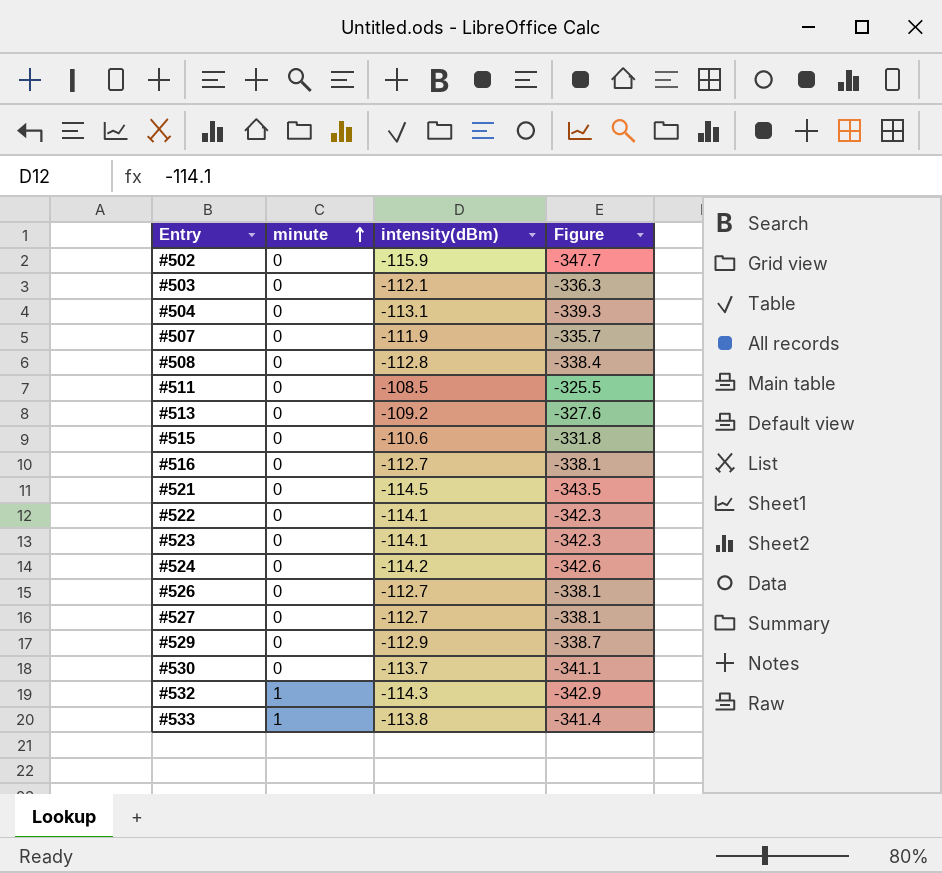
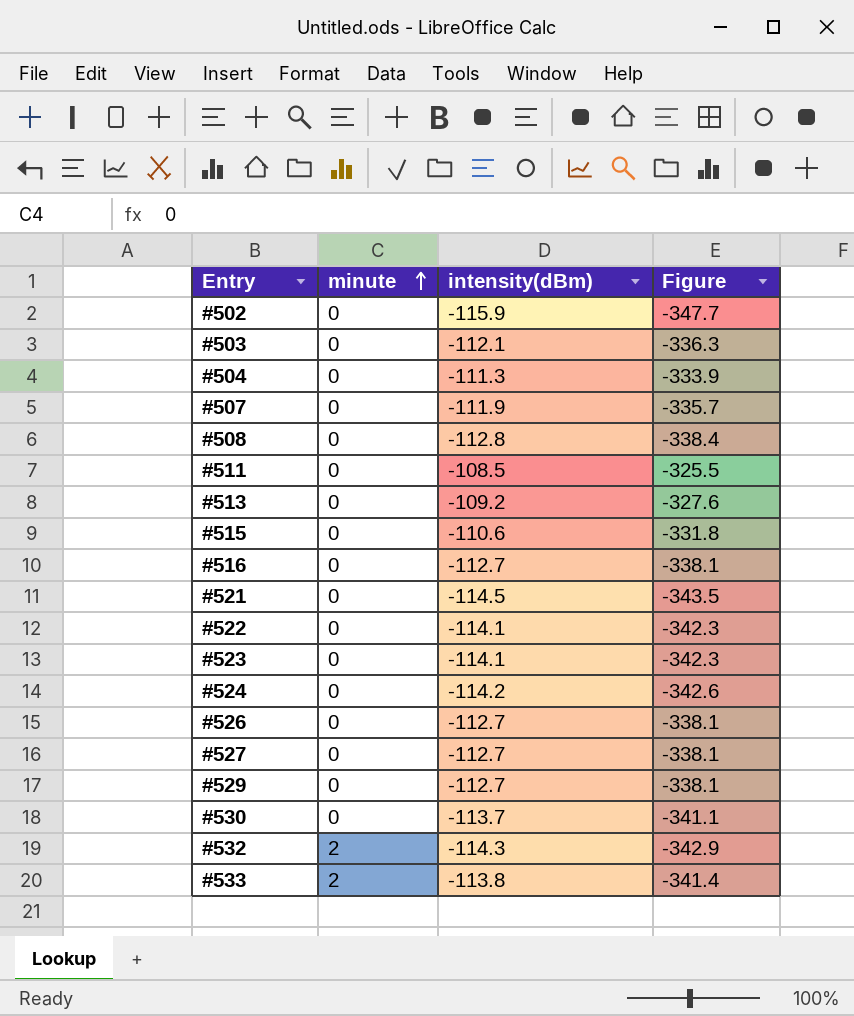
#504 | intensity(dBm): -113.1 -> -111.3
#504 | Figure: -339.3 -> -333.9
#529 | intensity(dBm): -112.9 -> -112.7
#529 | Figure: -338.7 -> -338.1
#532 | minute: 1 -> 2
#533 | minute: 1 -> 2

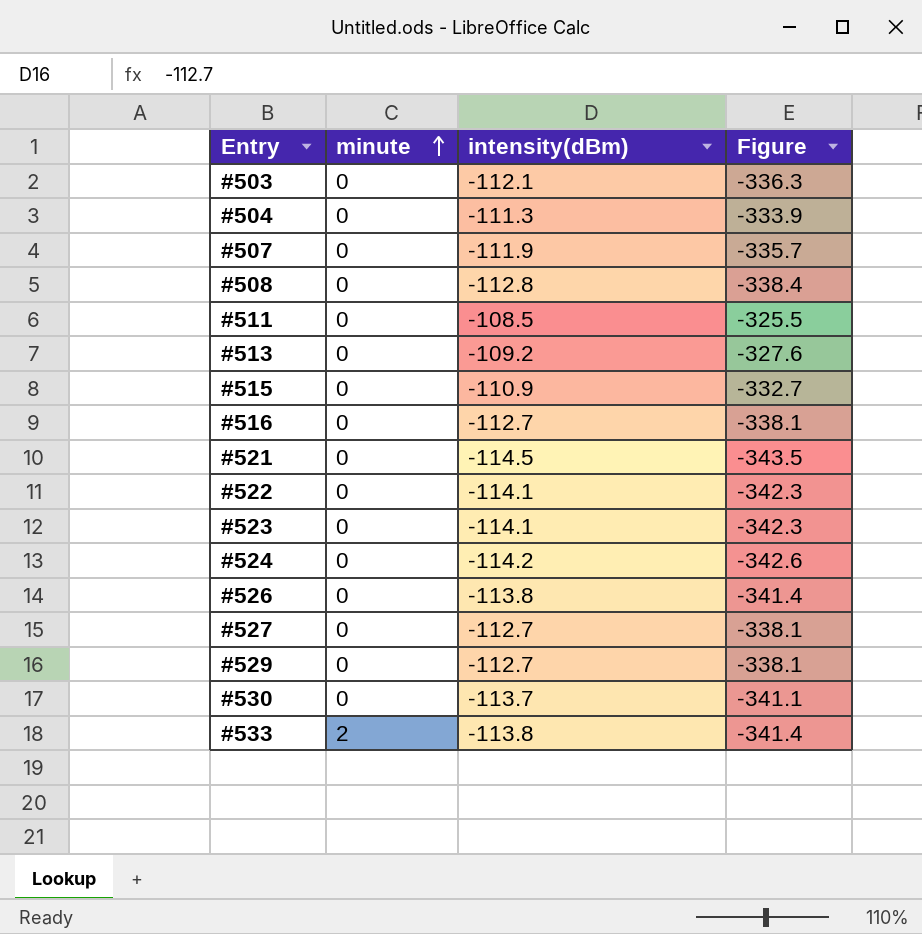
row #502: 0 | -115.9 | -347.7 -> none
row #532: 2 | -114.3 | -342.9 -> none
#515 | intensity(dBm): -110.6 -> -110.9
#515 | Figure: -331.8 -> -332.7
#526 | intensity(dBm): -112.7 -> -113.8
#526 | Figure: -338.1 -> -341.4

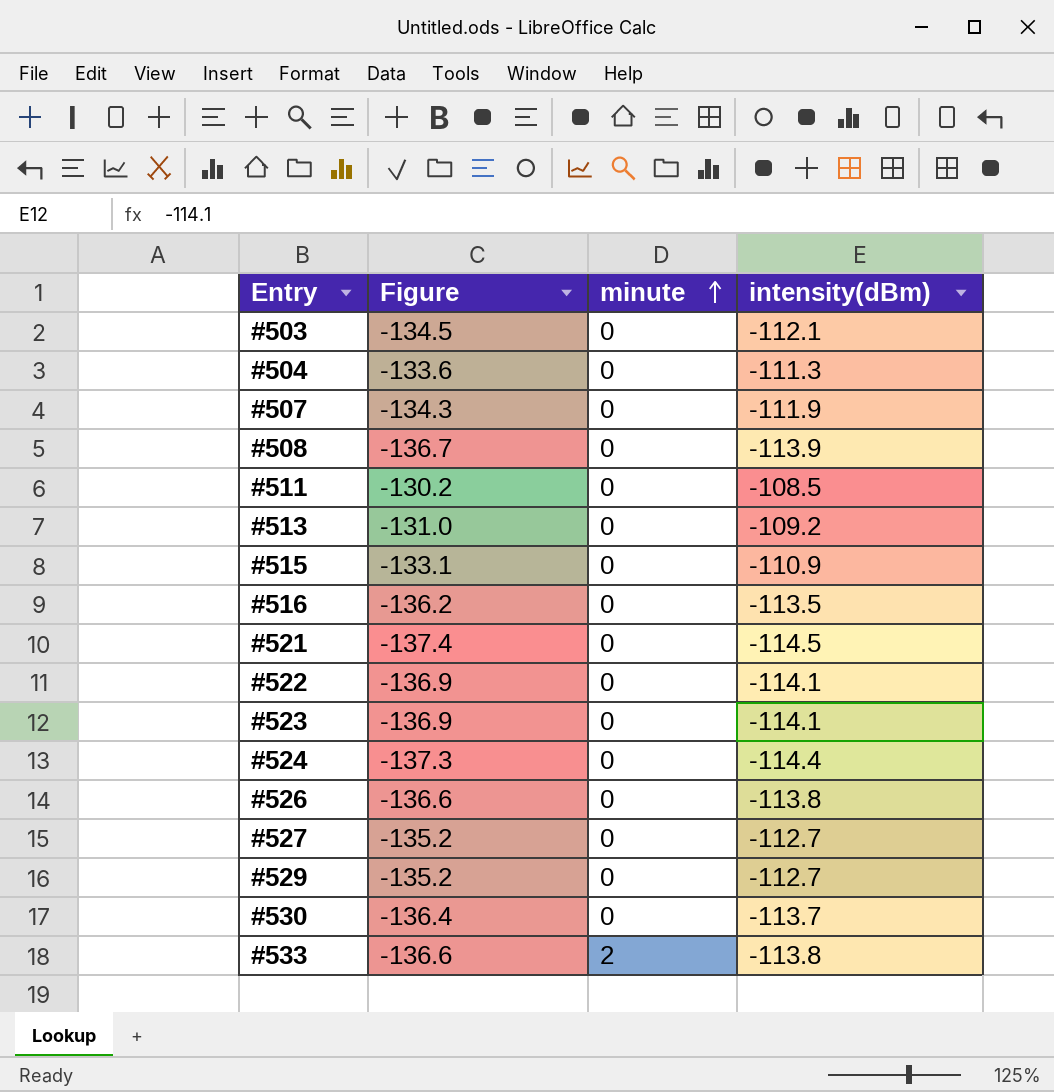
column Figure | formula: [intensity(dBm)] * 3 -> [intensity(dBm)] * 1.2
column Figure | position: 4 -> 2
#508 | intensity(dBm): -112.8 -> -113.9
#516 | intensity(dBm): -112.7 -> -113.5
#524 | intensity(dBm): -114.2 -> -114.4

